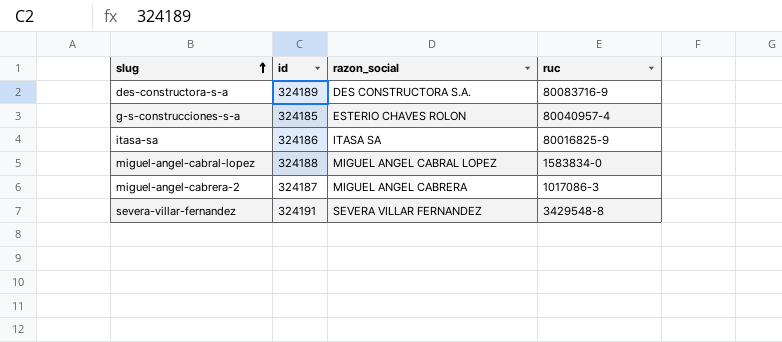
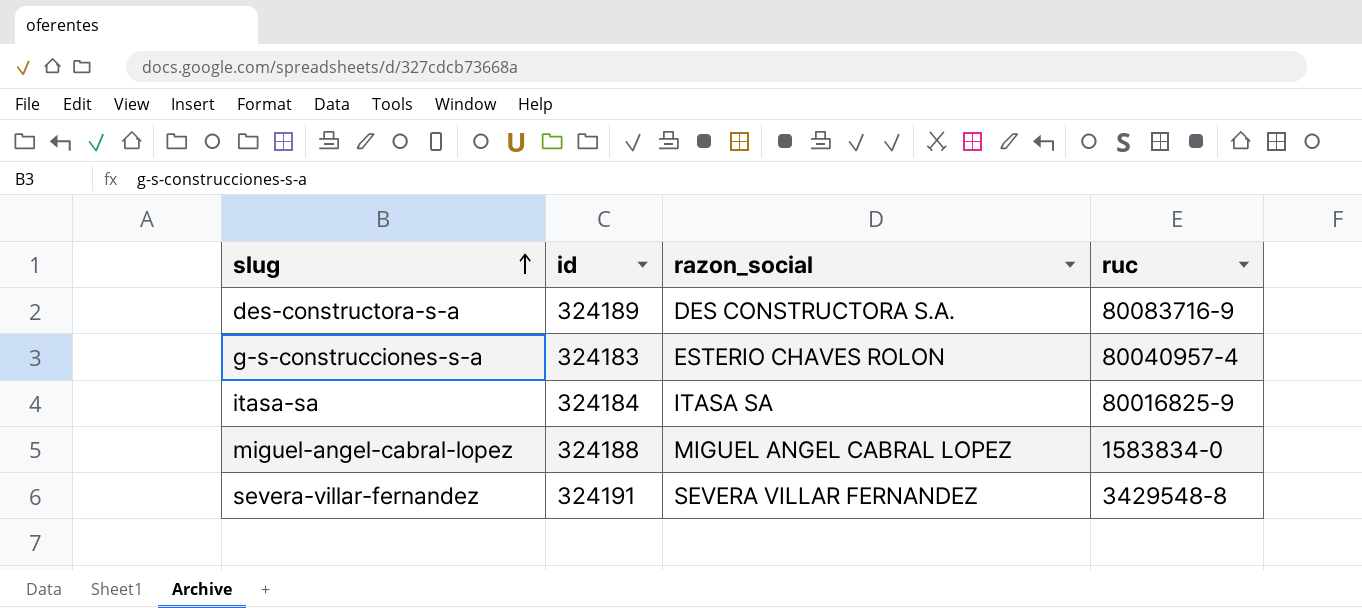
row miguel-angel-cabrera-2: 324187 | MIGUEL ANGEL CABRERA | 1017086-3 -> none
g-s-construcciones-s-a | id: 324185 -> 324183
itasa-sa | id: 324186 -> 324184

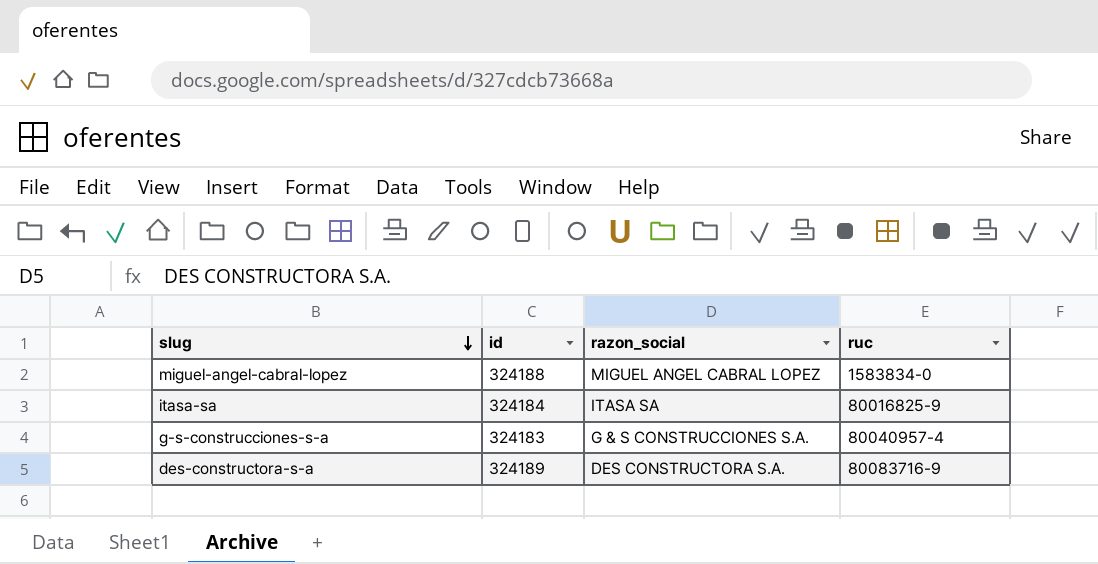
row order: slug ascending -> slug descending
row severa-villar-fernandez: 324191 | SEVERA VILLAR FERNANDEZ | 3429548-8 -> none
g-s-construcciones-s-a | razon_social: ESTERIO CHAVES ROLON -> G & S CONSTRUCCIONES S.A.

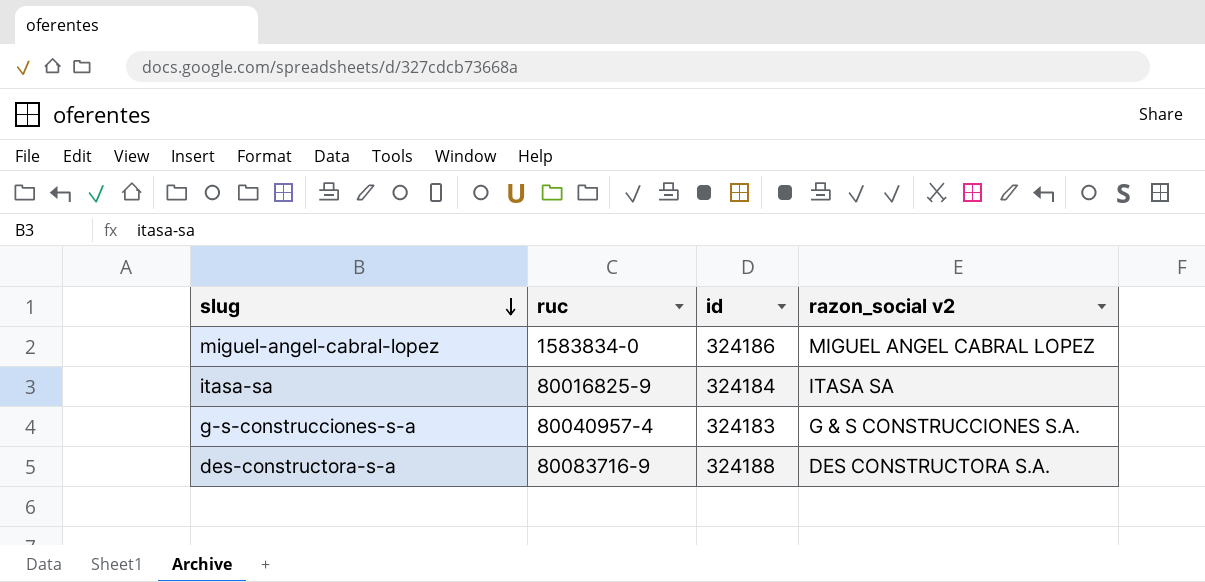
column ruc | position: 4 -> 2
column name: razon_social -> razon_social v2
miguel-angel-cabral-lopez | id: 324188 -> 324186
des-constructora-s-a | id: 324189 -> 324188

